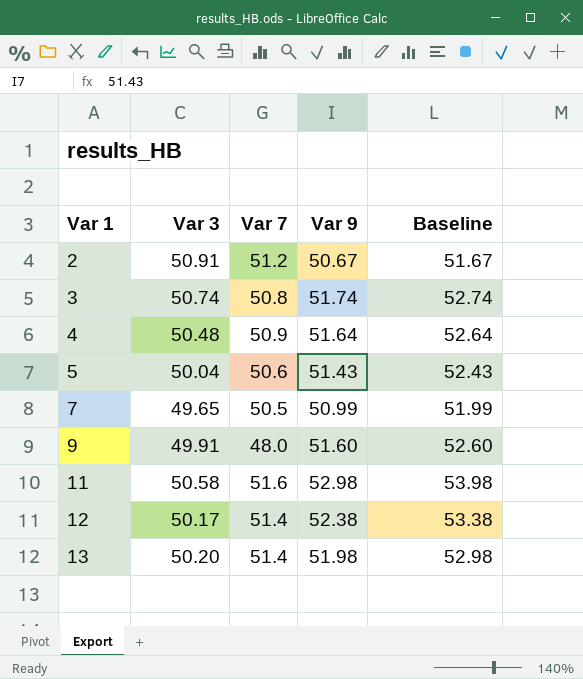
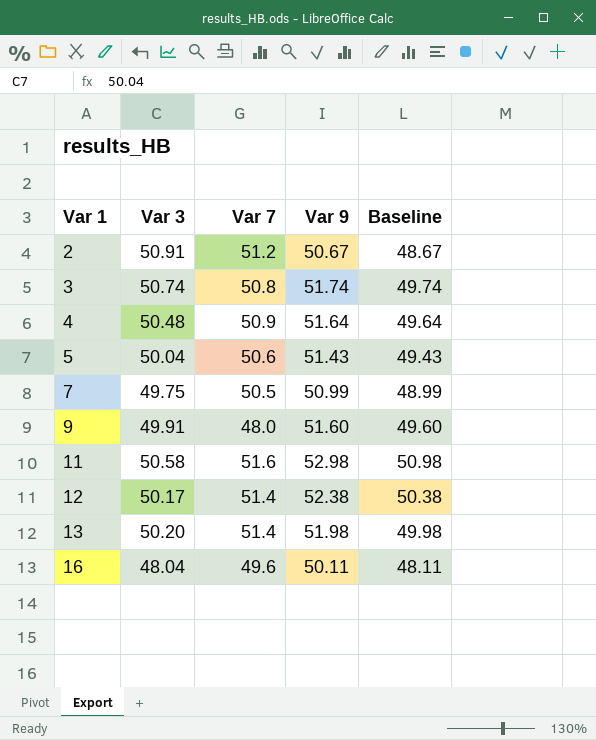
column Baseline | formula: [Var 9] + 1 -> [Var 9] - 2
7 | Var 3: 49.65 -> 49.75
row 16: none -> 48.04 | 49.6 | 50.11 | 48.11

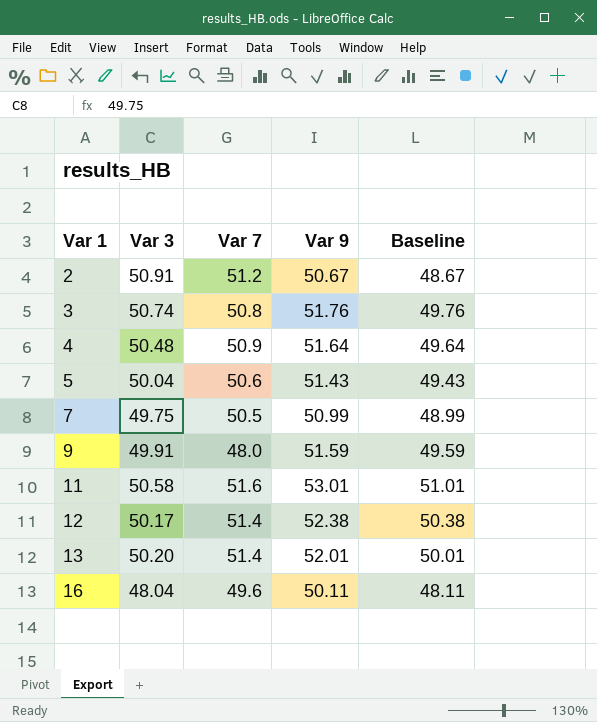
3 | Var 9: 51.74 -> 51.76
3 | Baseline: 49.74 -> 49.76
9 | Var 9: 51.60 -> 51.59
9 | Baseline: 49.60 -> 49.59
11 | Var 9: 52.98 -> 53.01
11 | Baseline: 50.98 -> 51.01
13 | Var 9: 51.98 -> 52.01
13 | Baseline: 49.98 -> 50.01

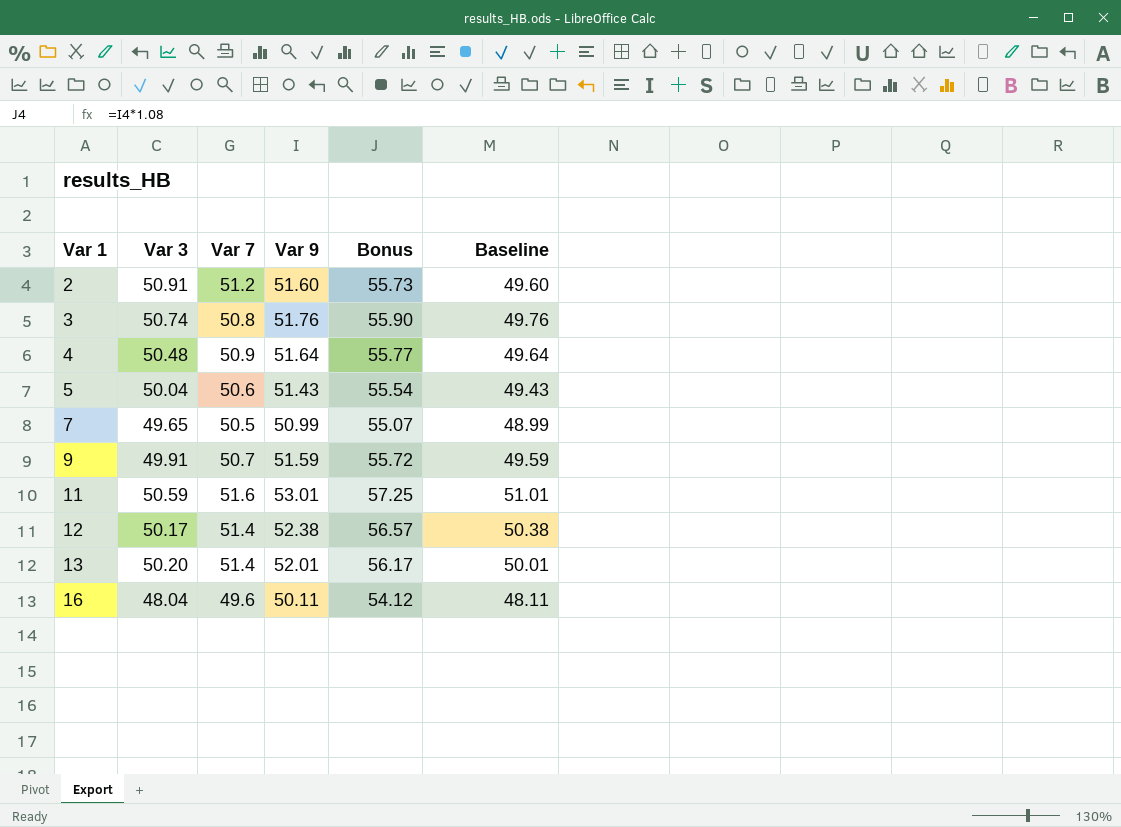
column Bonus | formula: none -> [Var 9] * 1.08
2 | Var 9: 50.67 -> 51.60
2 | Baseline: 48.67 -> 49.60
7 | Var 3: 49.75 -> 49.65
9 | Var 7: 48.0 -> 50.7
11 | Var 3: 50.58 -> 50.59

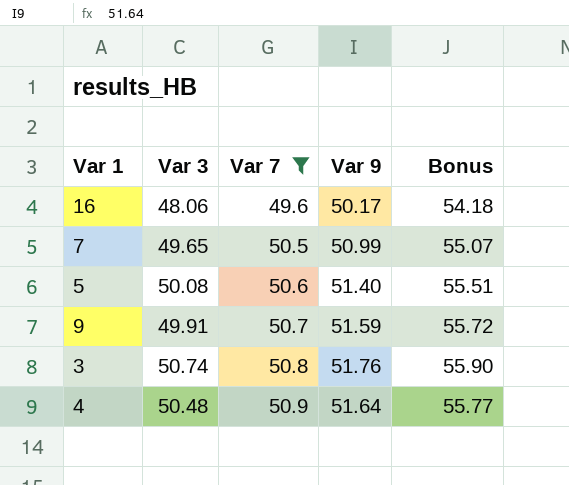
filter: none -> Var 7 <= 50.9
row order: Var 1 ascending -> Var 7 ascending
column Baseline | formula: [Var 9] - 2 -> none
16 | Var 3: 48.04 -> 48.06
16 | Var 9: 50.11 -> 50.17
16 | Bonus: 54.12 -> 54.18
5 | Var 3: 50.04 -> 50.08
5 | Var 9: 51.43 -> 51.40
5 | Bonus: 55.54 -> 55.51

